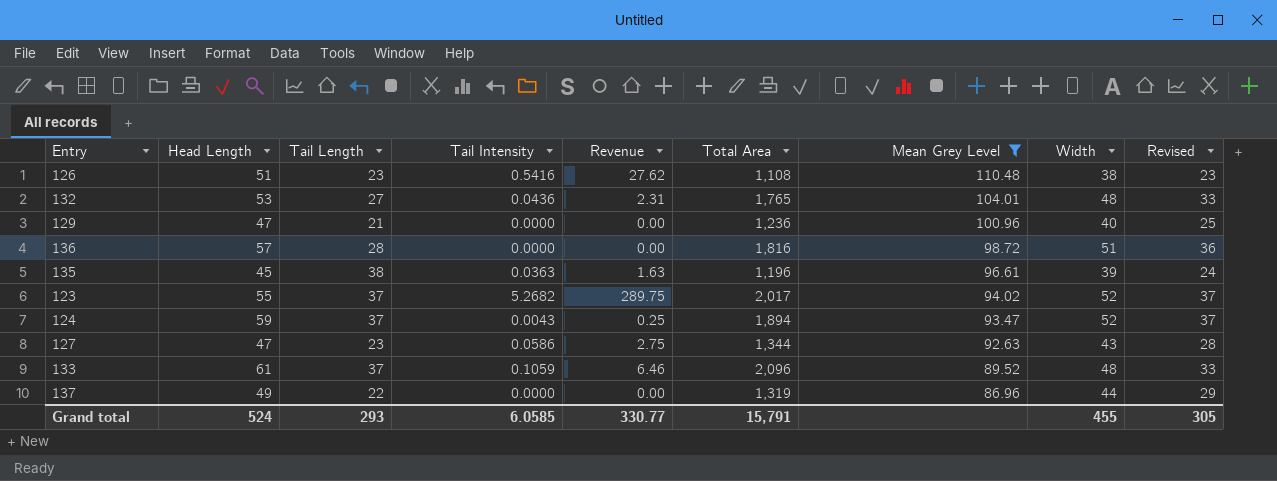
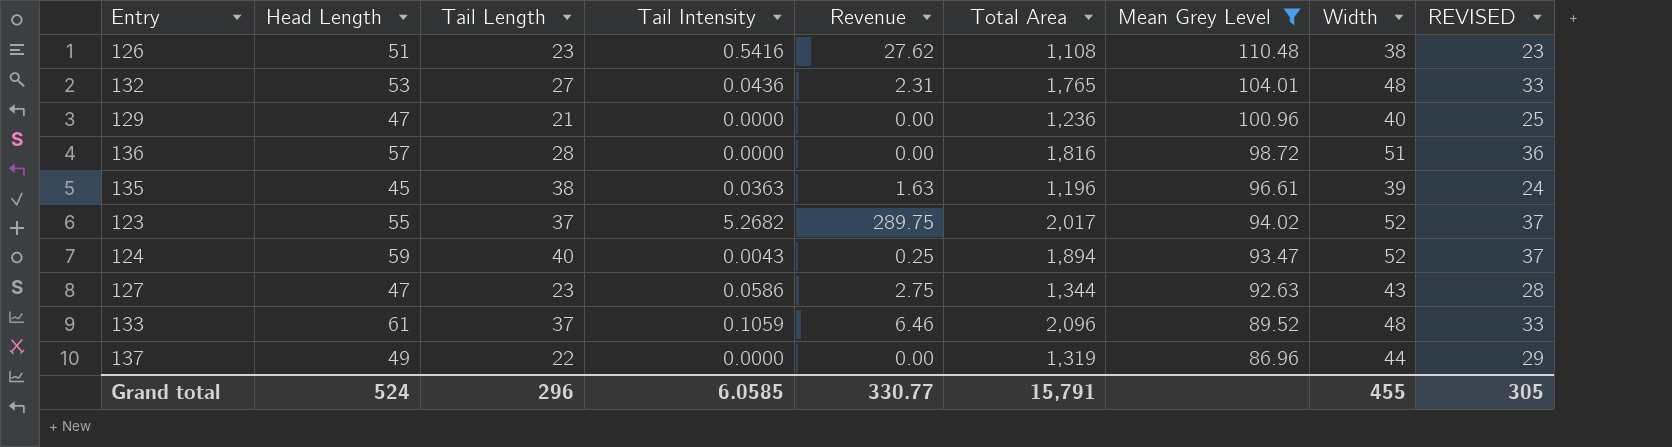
column name: Revised -> REVISED
124 | Tail Length: 37 -> 40
Grand total | Tail Length: 293 -> 296

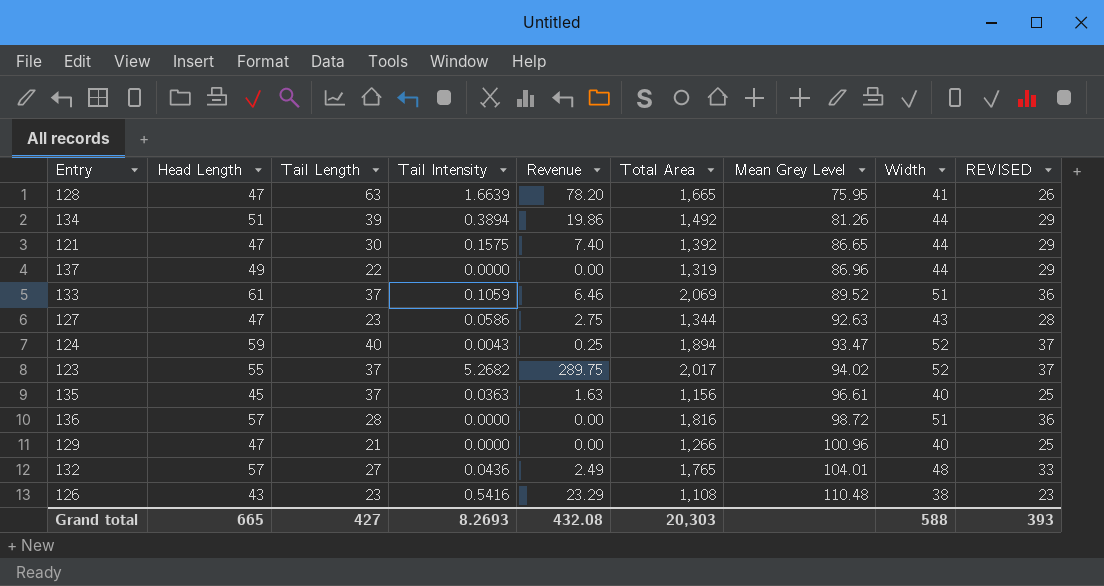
filter: Mean Grey Level >= 86.96 -> none
row order: Mean Grey Level descending -> Mean Grey Level ascending
133 | Total Area: 2,096 -> 2,069
133 | Width: 48 -> 51
133 | REVISED: 33 -> 36
135 | Tail Length: 38 -> 37
135 | Total Area: 1,196 -> 1,156
135 | Width: 39 -> 40
135 | REVISED: 24 -> 25
129 | Total Area: 1,236 -> 1,266
132 | Head Length: 53 -> 57
132 | Revenue: 2.31 -> 2.49
126 | Head Length: 51 -> 43
126 | Revenue: 27.62 -> 23.29
Grand total | Head Length: 524 -> 665
Grand total | Tail Length: 296 -> 427
Grand total | Tail Intensity: 6.0585 -> 8.2693
Grand total | Revenue: 330.77 -> 432.08
Grand total | Total Area: 15,791 -> 20,303
Grand total | Width: 455 -> 588
Grand total | REVISED: 305 -> 393

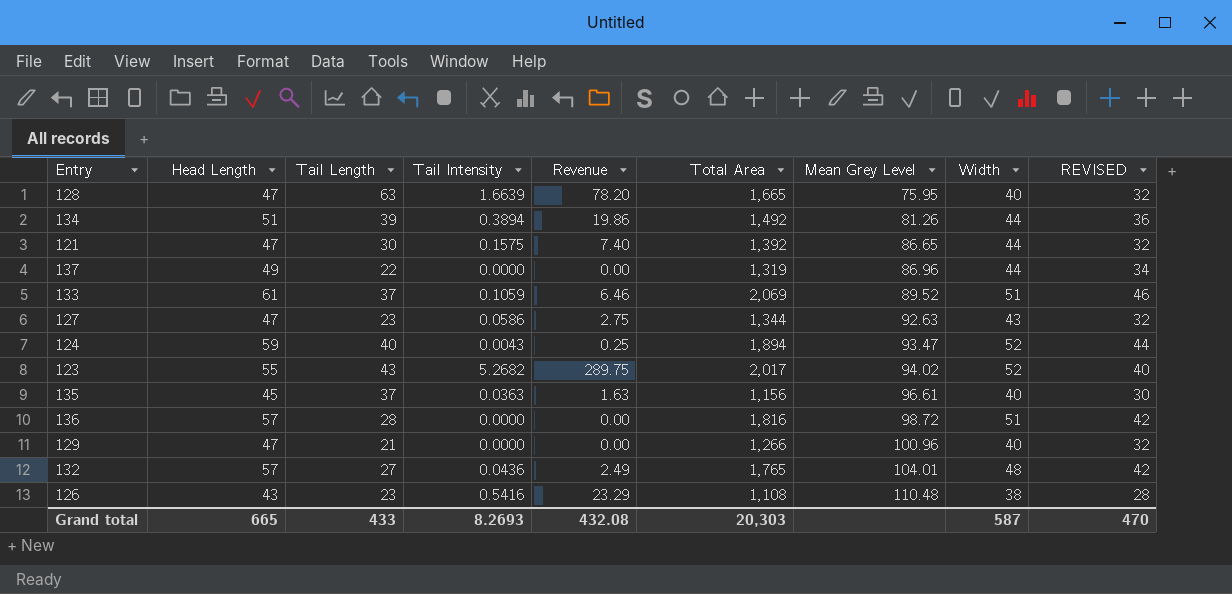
column REVISED | formula: [Width] - 15 -> [Head Length] - 15
128 | Width: 41 -> 40
123 | Tail Length: 37 -> 43
Grand total | Tail Length: 427 -> 433
Grand total | Width: 588 -> 587
Grand total | REVISED: 393 -> 470

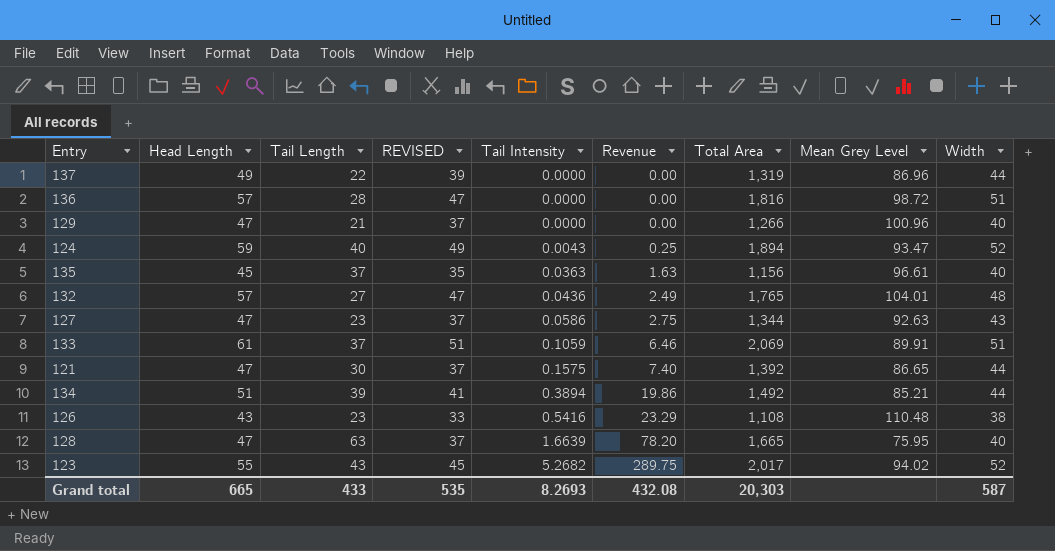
row order: Mean Grey Level ascending -> Tail Intensity ascending
column REVISED | formula: [Head Length] - 15 -> [Head Length] - 10
column REVISED | position: 9 -> 4
133 | Mean Grey Level: 89.52 -> 89.91
134 | Mean Grey Level: 81.26 -> 85.21
Grand total | REVISED: 470 -> 535

